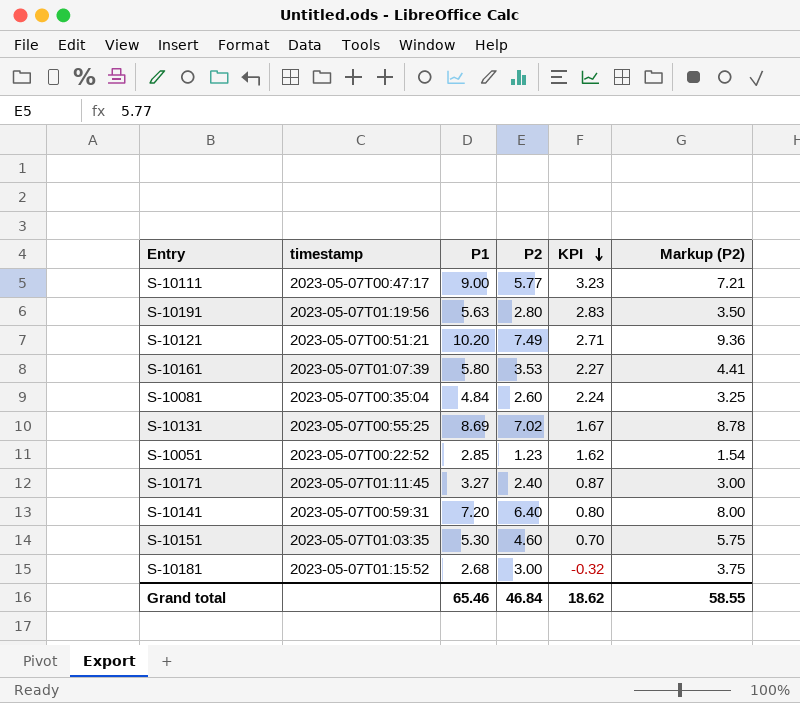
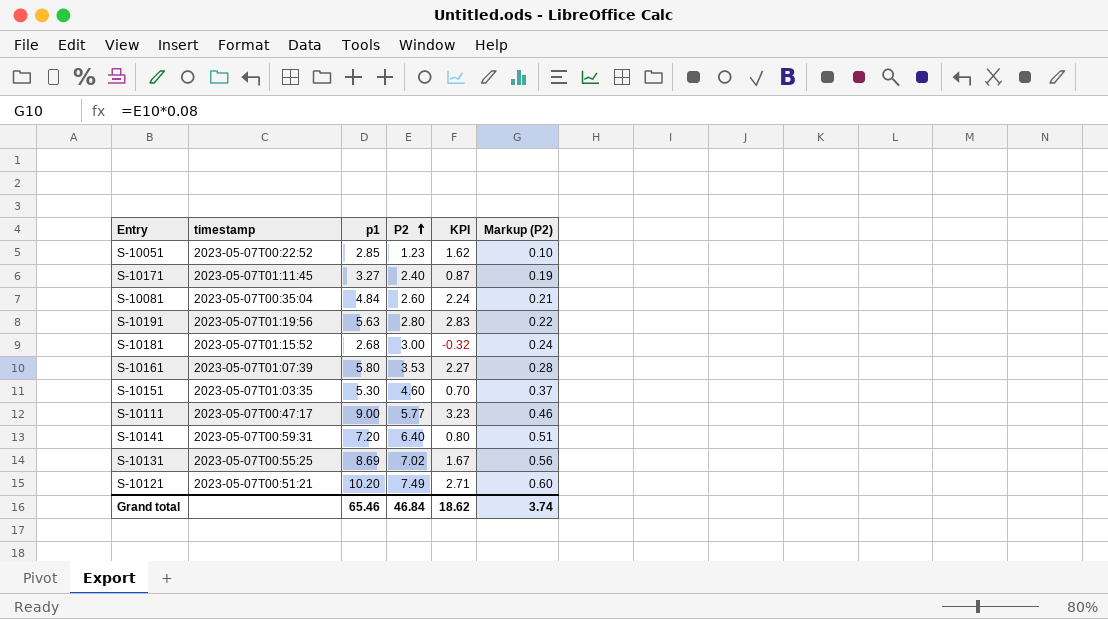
row order: KPI descending -> P2 ascending
column name: P1 -> p1
column Markup (P2) | formula: [P2] * 1.25 -> [P2] * 0.08
Grand total | Markup (P2): 58.55 -> 3.74

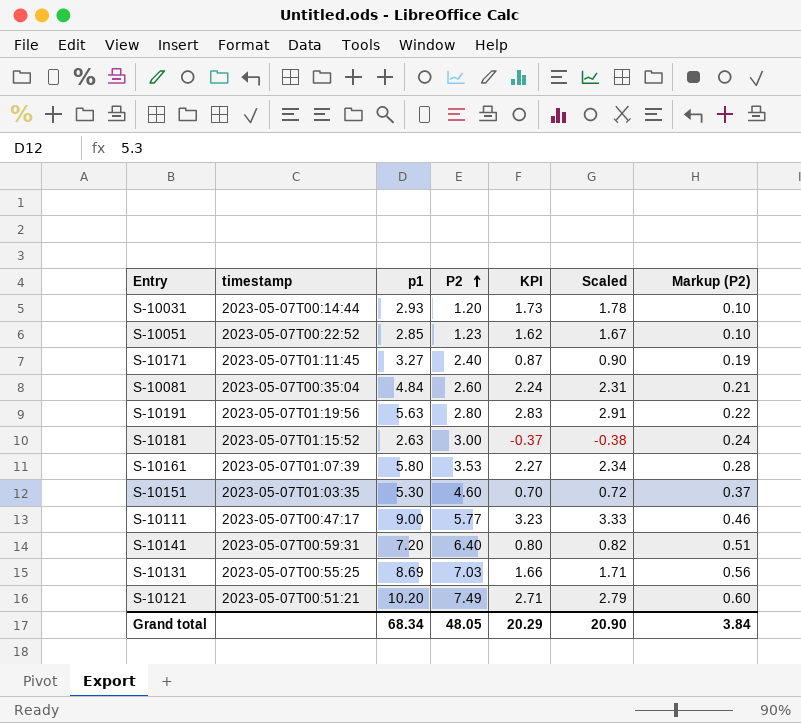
column Scaled | formula: none -> [KPI] * 1.03
row S-10031: none -> 2023-05-07T00:14:44 | 2.93 | 1.20 | 1.73 | 1.78 | 0.10
S-10181 | p1: 2.68 -> 2.63
S-10181 | KPI: -0.32 -> -0.37
S-10131 | P2: 7.02 -> 7.03
S-10131 | KPI: 1.67 -> 1.66
Grand total | p1: 65.46 -> 68.34
Grand total | P2: 46.84 -> 48.05
Grand total | KPI: 18.62 -> 20.29
Grand total | Markup (P2): 3.74 -> 3.84

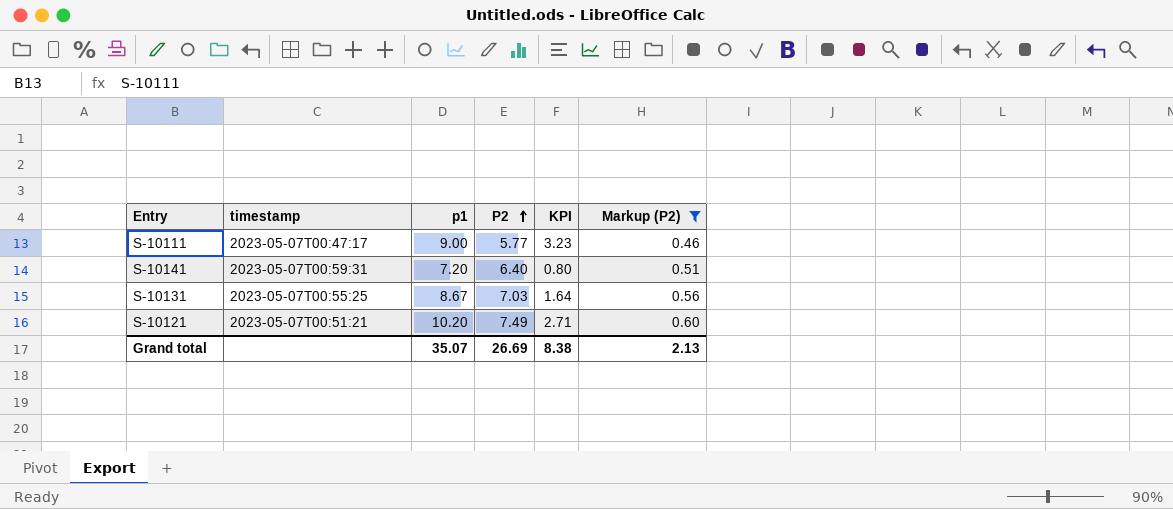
filter: none -> Markup (P2) >= 0.46
column Scaled | formula: [KPI] * 1.03 -> none
S-10131 | p1: 8.69 -> 8.67
S-10131 | KPI: 1.66 -> 1.64
Grand total | p1: 68.34 -> 35.07
Grand total | P2: 48.05 -> 26.69
Grand total | KPI: 20.29 -> 8.38
Grand total | Markup (P2): 3.84 -> 2.13

